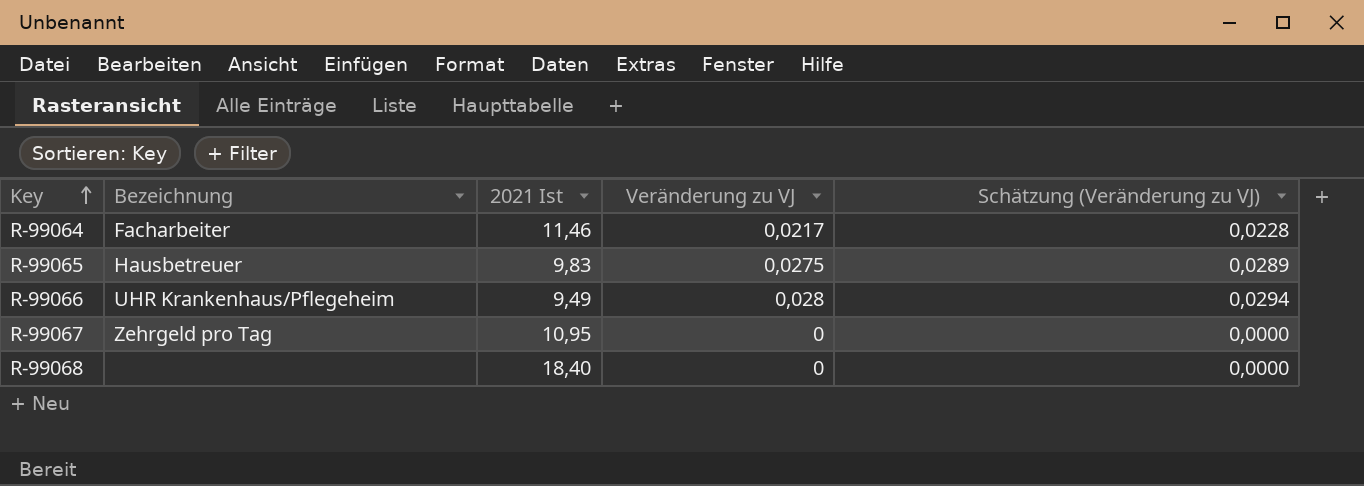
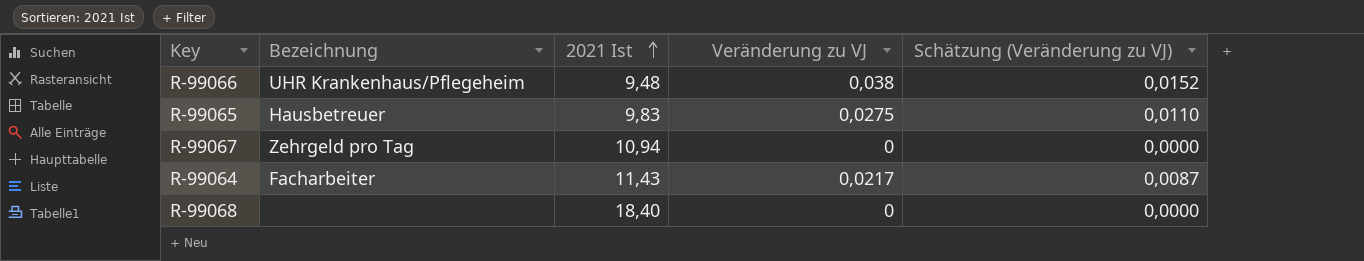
row order: Key ascending -> 2021 Ist ascending
column Schätzung (Veränderung zu VJ) | formula: [Veränderung zu VJ] * 1,05 -> [Veränderung zu VJ] * 0,4
R-99066 | 2021 Ist: 9,49 -> 9,48
R-99066 | Veränderung zu VJ: 0,028 -> 0,038
R-99067 | 2021 Ist: 10,95 -> 10,94
R-99064 | 2021 Ist: 11,46 -> 11,43

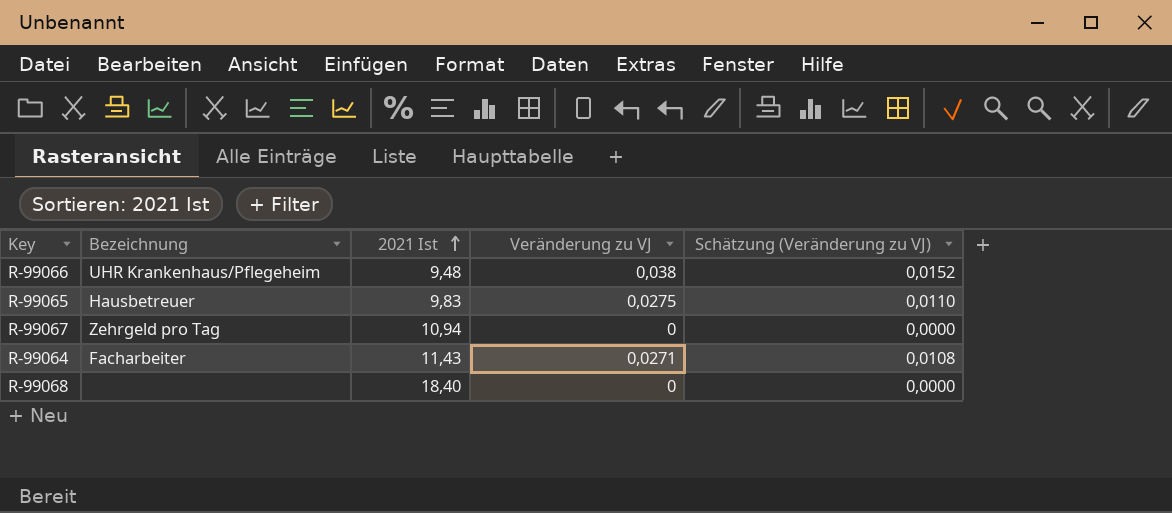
R-99064 | Veränderung zu VJ: 0,0217 -> 0,0271
R-99064 | Schätzung (Veränderung zu VJ): 0,0087 -> 0,0108

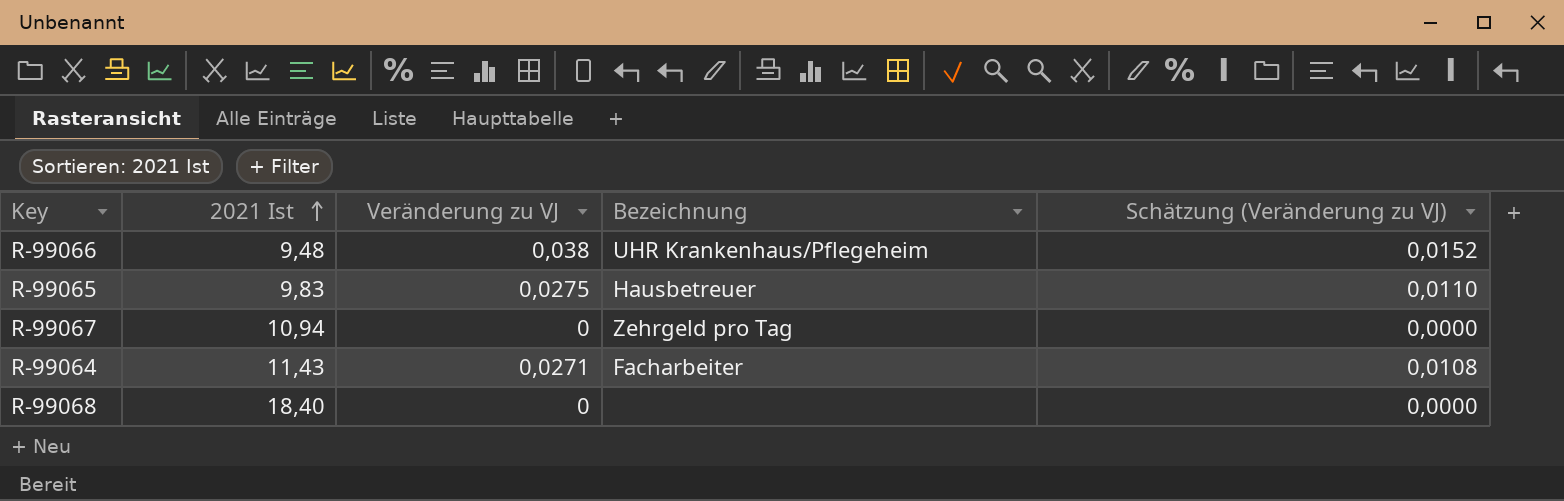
column Bezeichnung | position: 2 -> 4

